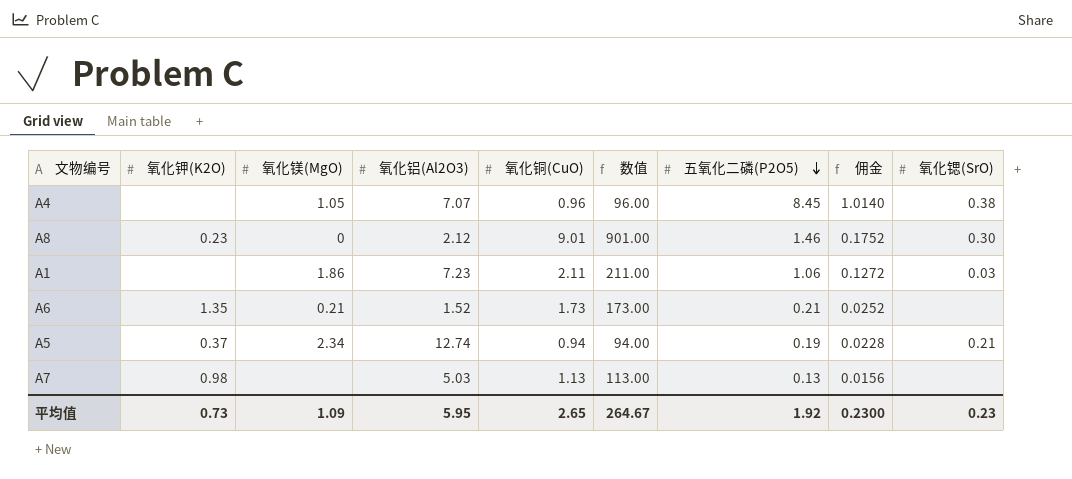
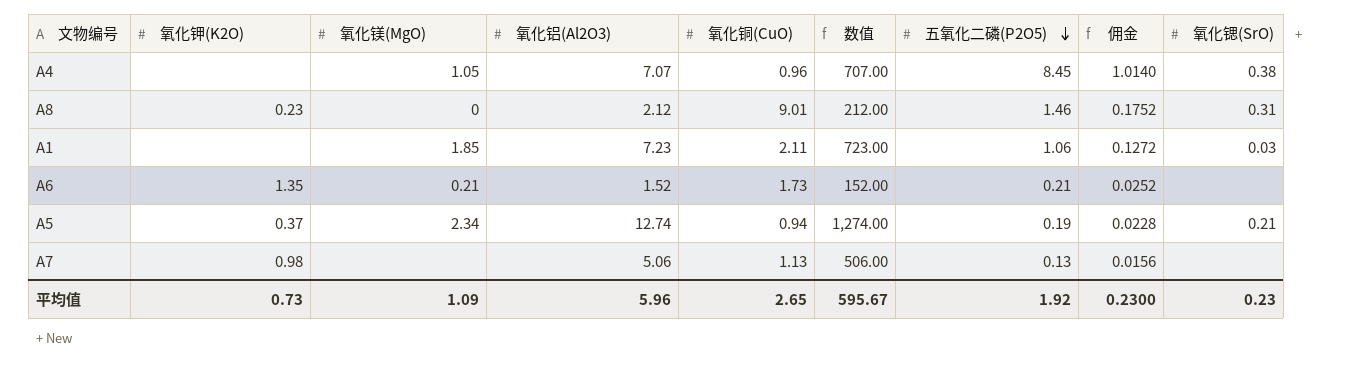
column 数值 | formula: [氧化铜(CuO)] * 100 -> [氧化铝(Al2O3)] * 100
A8 | 氧化锶(SrO): 0.30 -> 0.31
A1 | 氧化镁(MgO): 1.86 -> 1.85
A7 | 氧化铝(Al2O3): 5.03 -> 5.06
平均值 | 氧化铝(Al2O3): 5.95 -> 5.96
平均值 | 数值: 264.67 -> 595.67

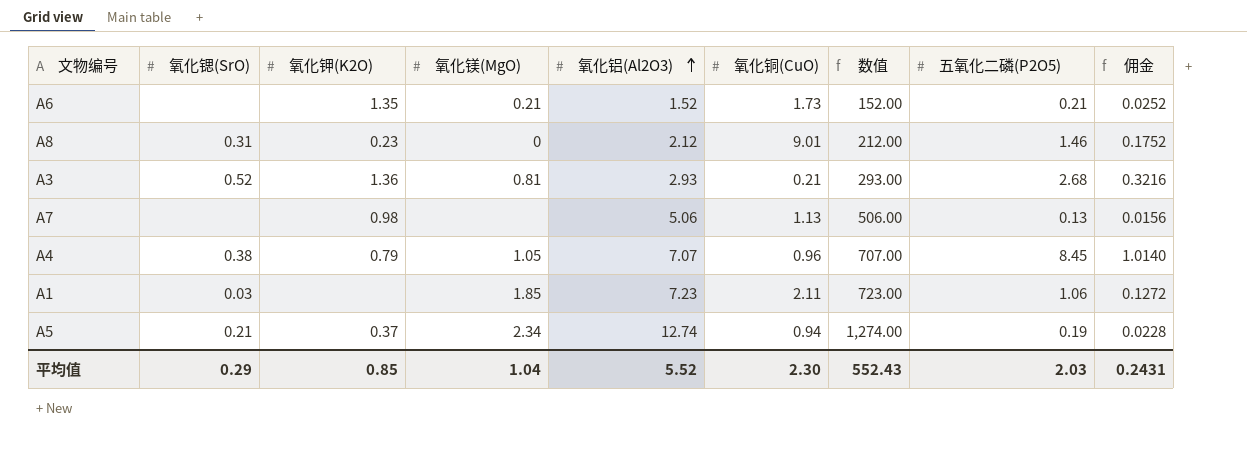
row order: 五氧化二磷(P2O5) descending -> 氧化铝(Al2O3) ascending
column 氧化锶(SrO) | position: 9 -> 2
row A3: none -> 0.52 | 1.36 | 0.81 | 2.93 | 0.21 | 293.00 | 2.68 | 0.3216
A4 | 氧化钾(K2O): none -> 0.79
平均值 | 氧化锶(SrO): 0.23 -> 0.29
平均值 | 氧化钾(K2O): 0.73 -> 0.85
平均值 | 氧化镁(MgO): 1.09 -> 1.04
平均值 | 氧化铝(Al2O3): 5.96 -> 5.52
平均值 | 氧化铜(CuO): 2.65 -> 2.30
平均值 | 数值: 595.67 -> 552.43
平均值 | 五氧化二磷(P2O5): 1.92 -> 2.03
平均值 | 佣金: 0.2300 -> 0.2431

